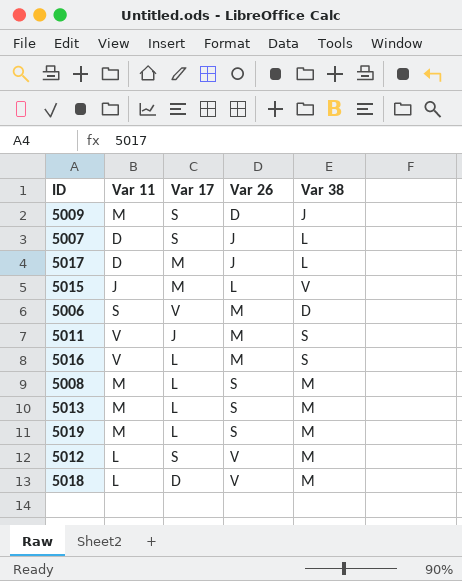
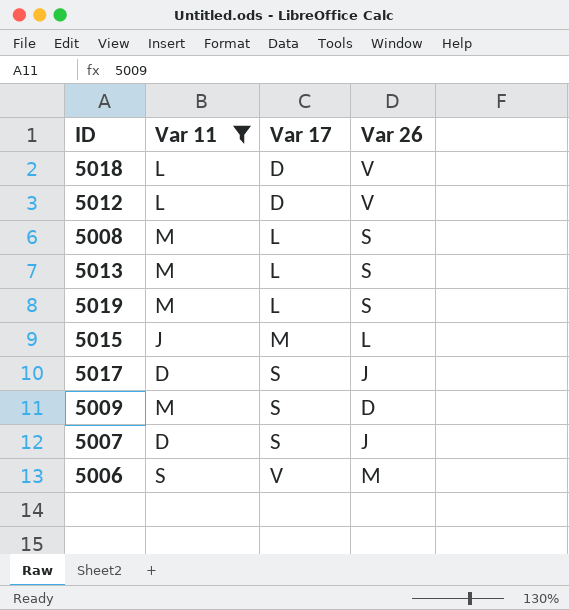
filter: none -> Var 11 != V
row order: Var 26 ascending -> Var 17 ascending
column Var 38 | position: 5 -> none
5012 | Var 17: S -> D
5017 | Var 17: M -> S

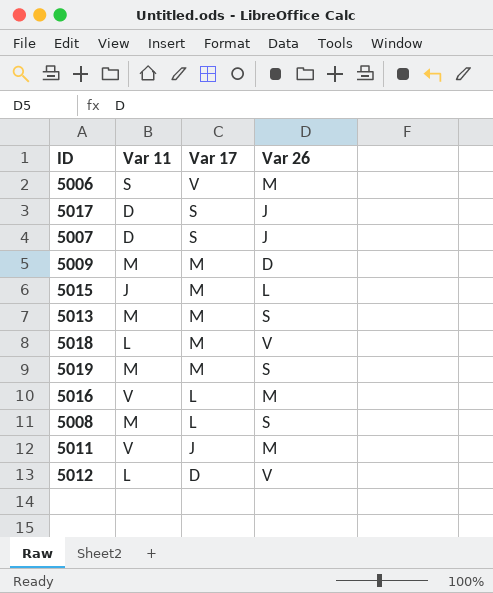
filter: Var 11 != V -> none
row order: Var 17 ascending -> Var 17 descending
5009 | Var 17: S -> M
5013 | Var 17: L -> M
5018 | Var 17: D -> M
5019 | Var 17: L -> M

